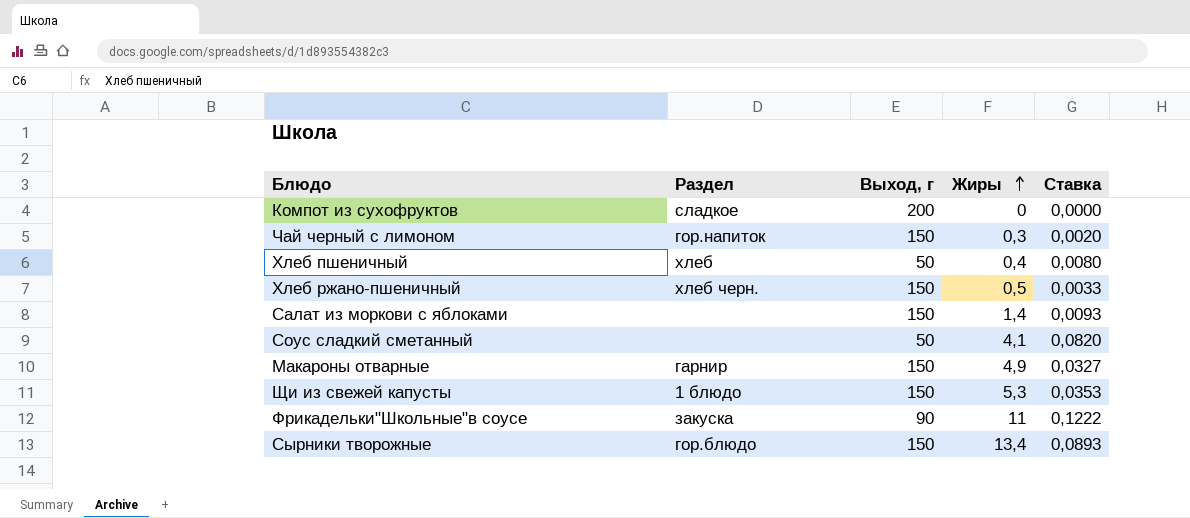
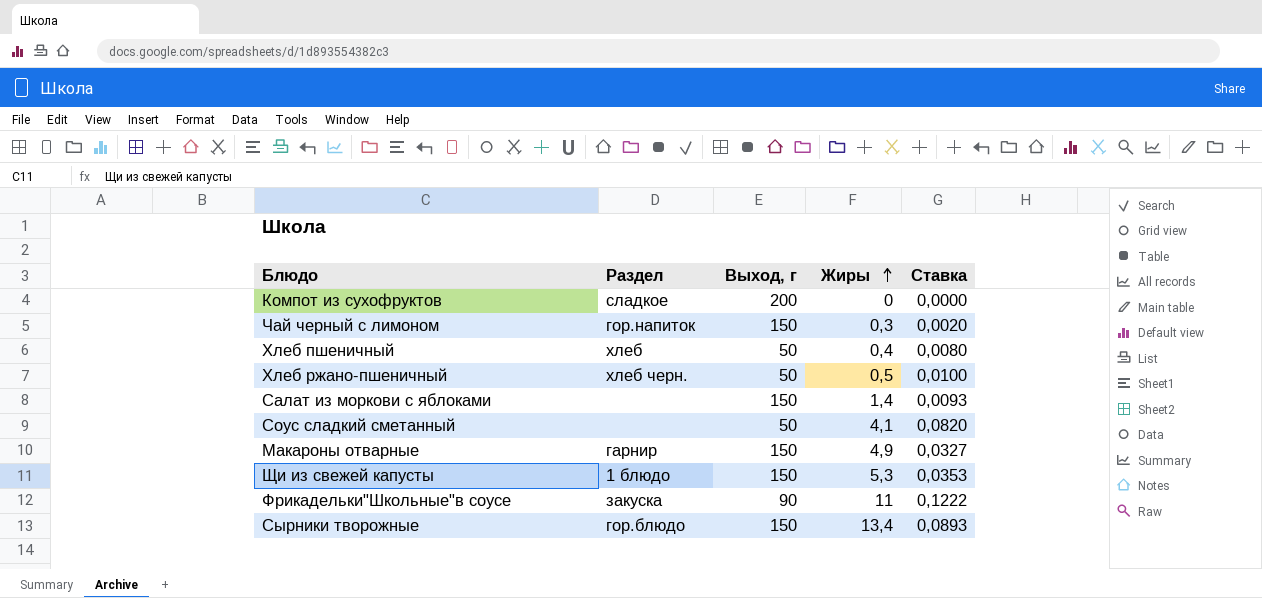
Хлеб ржано-пшеничный | Выход, г: 150 -> 50
Хлеб ржано-пшеничный | Ставка: 0,0033 -> 0,0100

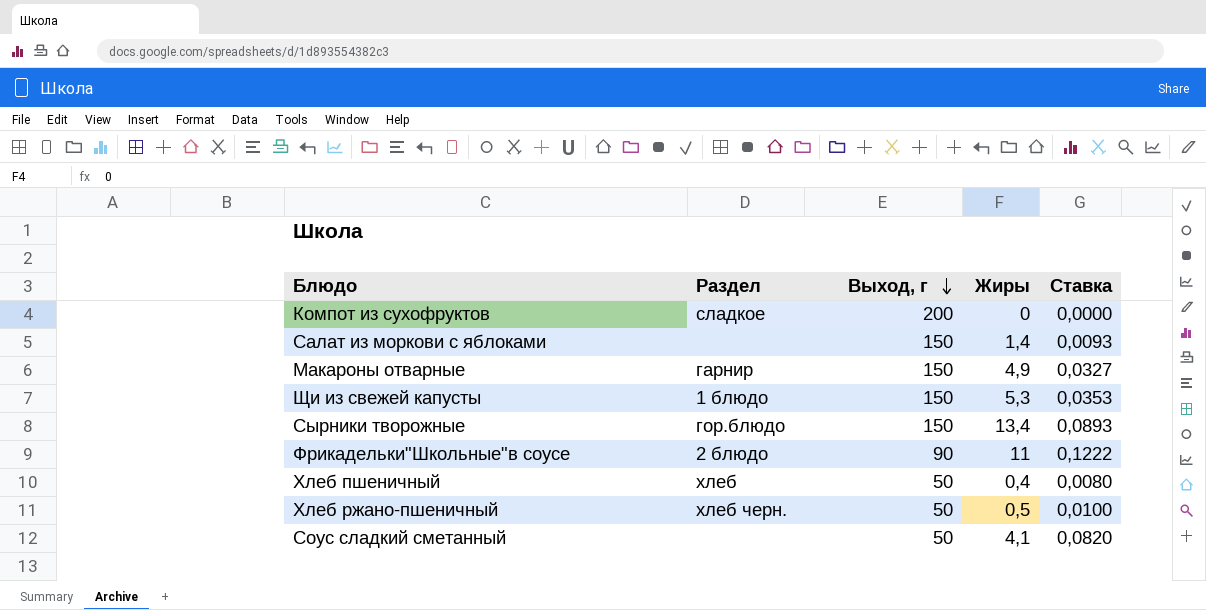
row order: Жиры ascending -> Выход, г descending
row Чай черный с лимоном: гор.напиток | 150 | 0,3 | 0,0020 -> none
Фрикадельки"Школьные"в соусе | Раздел: закуска -> 2 блюдо

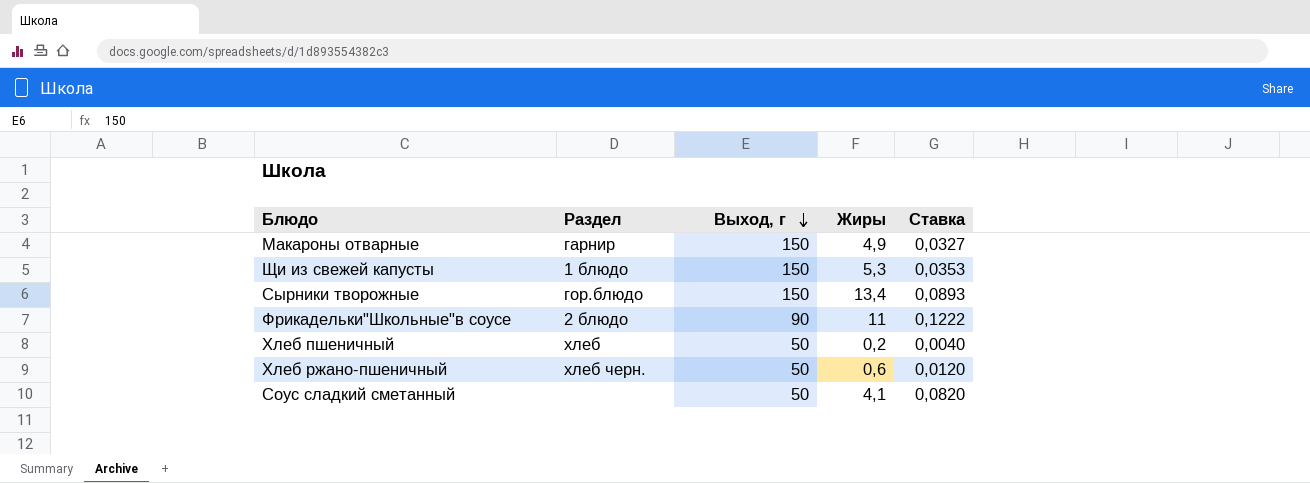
row Компот из сухофруктов: сладкое | 200 | 0 | 0,0000 -> none
row Салат из моркови с яблоками: none | 150 | 1,4 | 0,0093 -> none
Хлеб пшеничный | Жиры: 0,4 -> 0,2
Хлеб пшеничный | Ставка: 0,0080 -> 0,0040
Хлеб ржано-пшеничный | Жиры: 0,5 -> 0,6
Хлеб ржано-пшеничный | Ставка: 0,0100 -> 0,0120

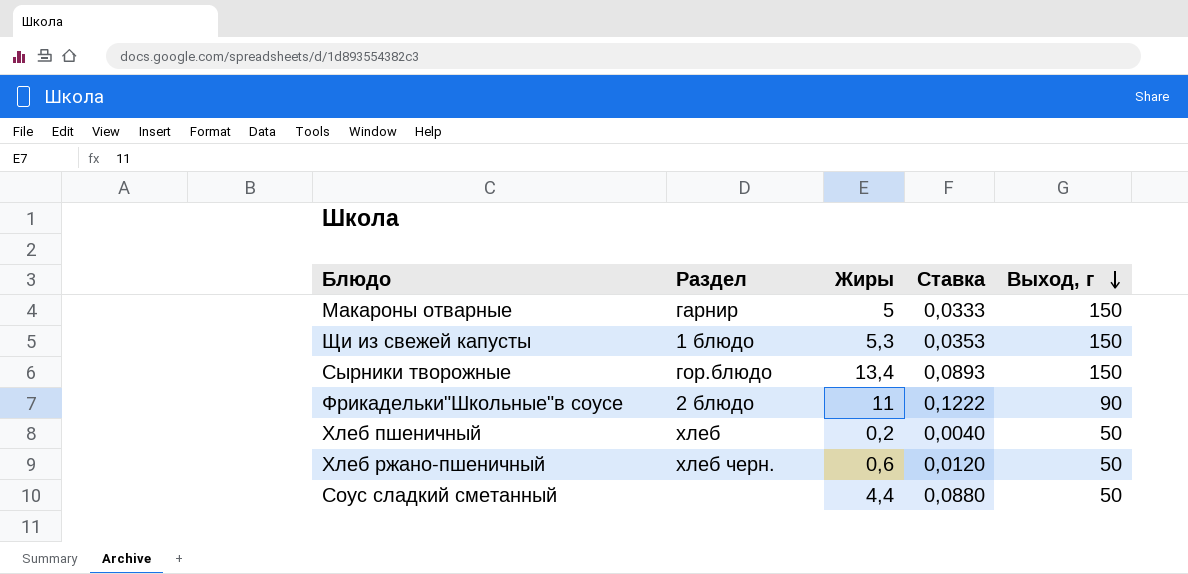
column Выход, г | position: 3 -> 5
Макароны отварные | Жиры: 4,9 -> 5
Макароны отварные | Ставка: 0,0327 -> 0,0333
Соус сладкий сметанный | Жиры: 4,1 -> 4,4
Соус сладкий сметанный | Ставка: 0,0820 -> 0,0880

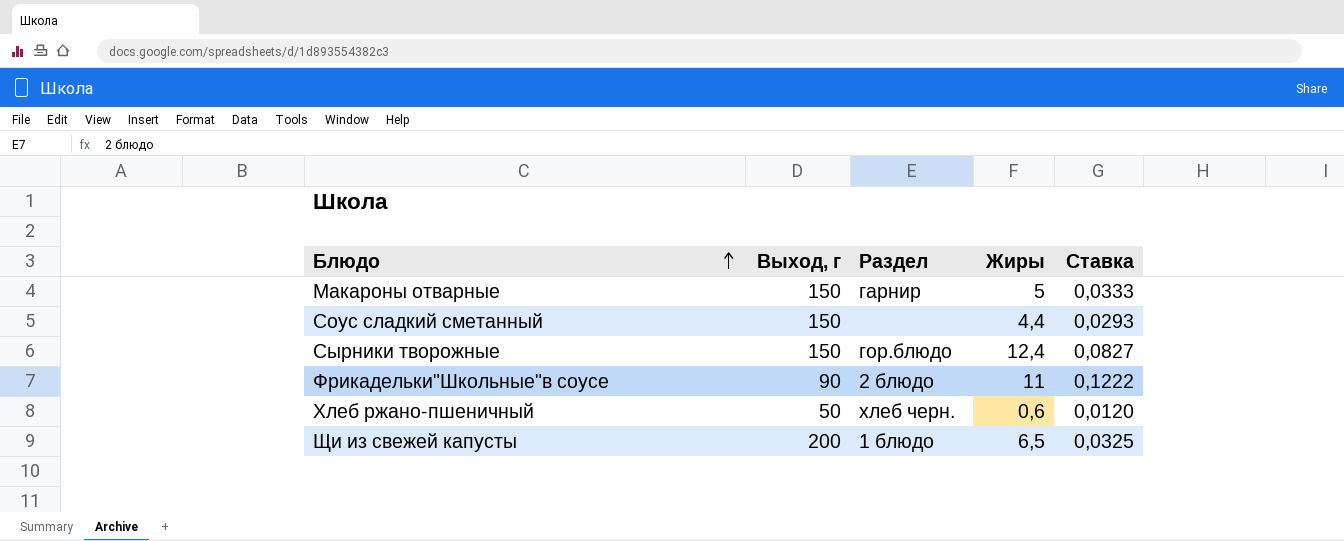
row order: Выход, г descending -> Блюдо ascending
column Выход, г | position: 5 -> 2
row Хлеб пшеничный: хлеб | 0,2 | 0,0040 | 50 -> none
Соус сладкий сметанный | Выход, г: 50 -> 150
Соус сладкий сметанный | Ставка: 0,0880 -> 0,0293
Сырники творожные | Жиры: 13,4 -> 12,4
Сырники творожные | Ставка: 0,0893 -> 0,0827
Щи из свежей капусты | Выход, г: 150 -> 200
Щи из свежей капусты | Жиры: 5,3 -> 6,5
Щи из свежей капусты | Ставка: 0,0353 -> 0,0325

